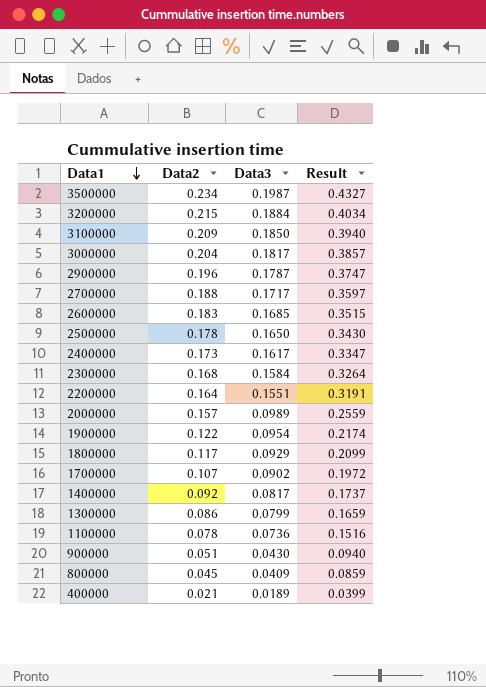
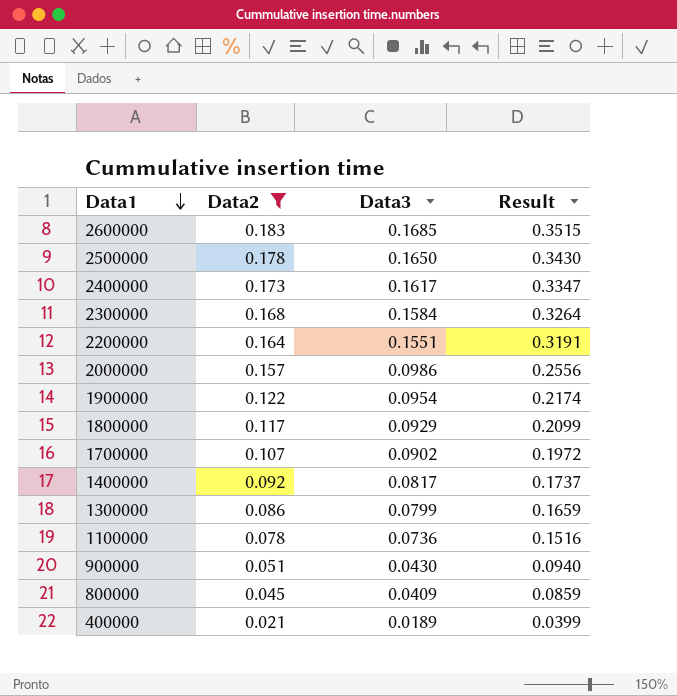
filter: none -> Data2 <= 0.183
2000000 | Data3: 0.0989 -> 0.0986
2000000 | Result: 0.2559 -> 0.2556

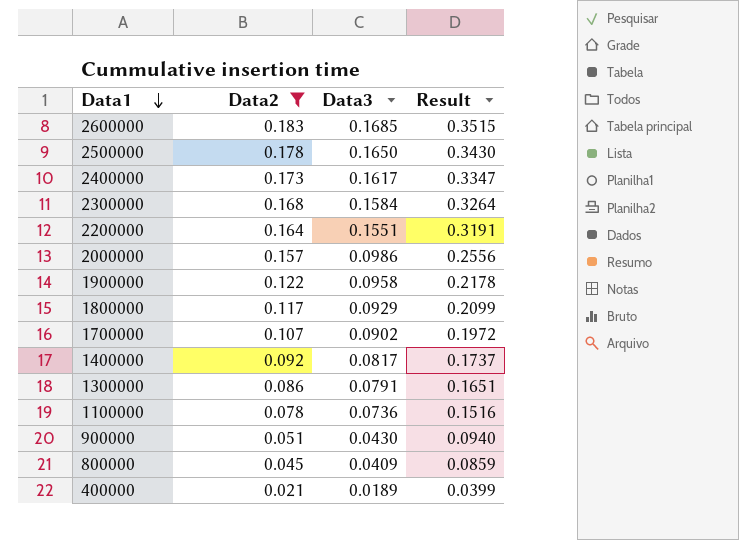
1900000 | Data3: 0.0954 -> 0.0958
1900000 | Result: 0.2174 -> 0.2178
1300000 | Data3: 0.0799 -> 0.0791
1300000 | Result: 0.1659 -> 0.1651

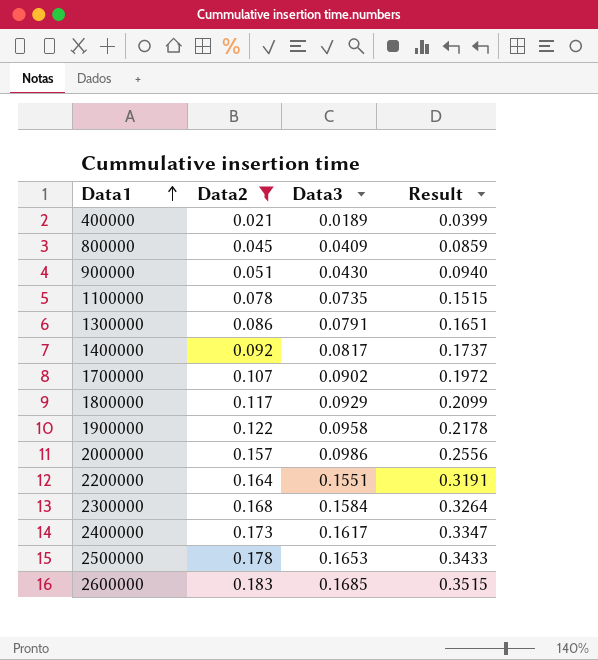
row order: Data1 descending -> Data1 ascending
1100000 | Data3: 0.0736 -> 0.0735
1100000 | Result: 0.1516 -> 0.1515
2500000 | Data3: 0.1650 -> 0.1653
2500000 | Result: 0.3430 -> 0.3433

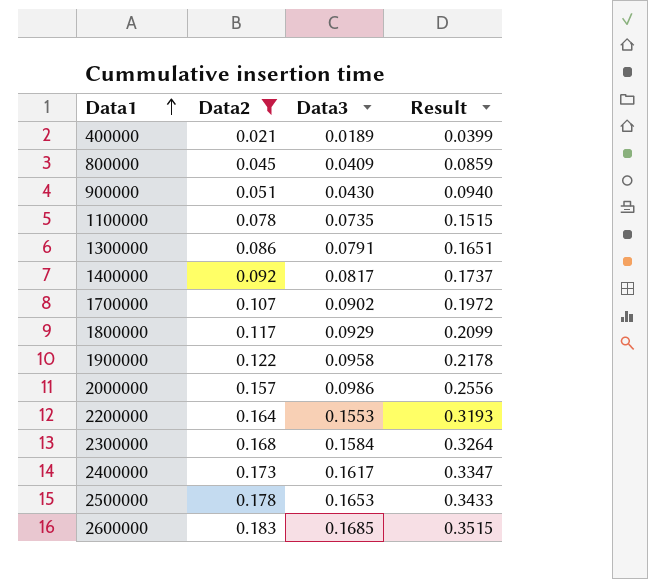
2200000 | Data3: 0.1551 -> 0.1553
2200000 | Result: 0.3191 -> 0.3193

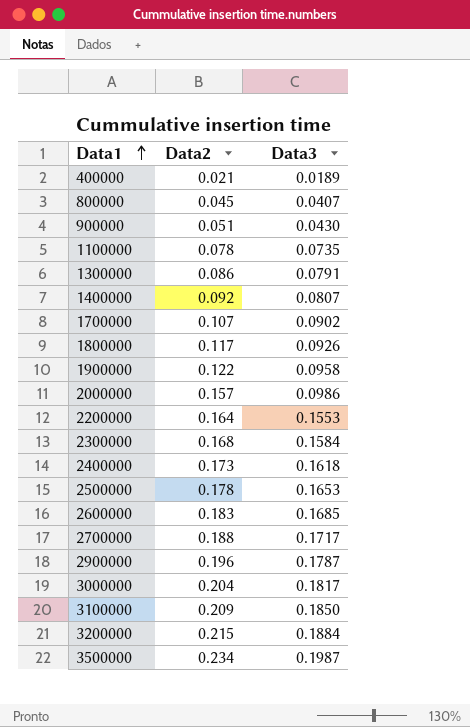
filter: Data2 <= 0.183 -> none
column Result | formula: [Data2] + [Data3] -> none
800000 | Data3: 0.0409 -> 0.0407
1400000 | Data3: 0.0817 -> 0.0807
1800000 | Data3: 0.0929 -> 0.0926
2400000 | Data3: 0.1617 -> 0.1618

